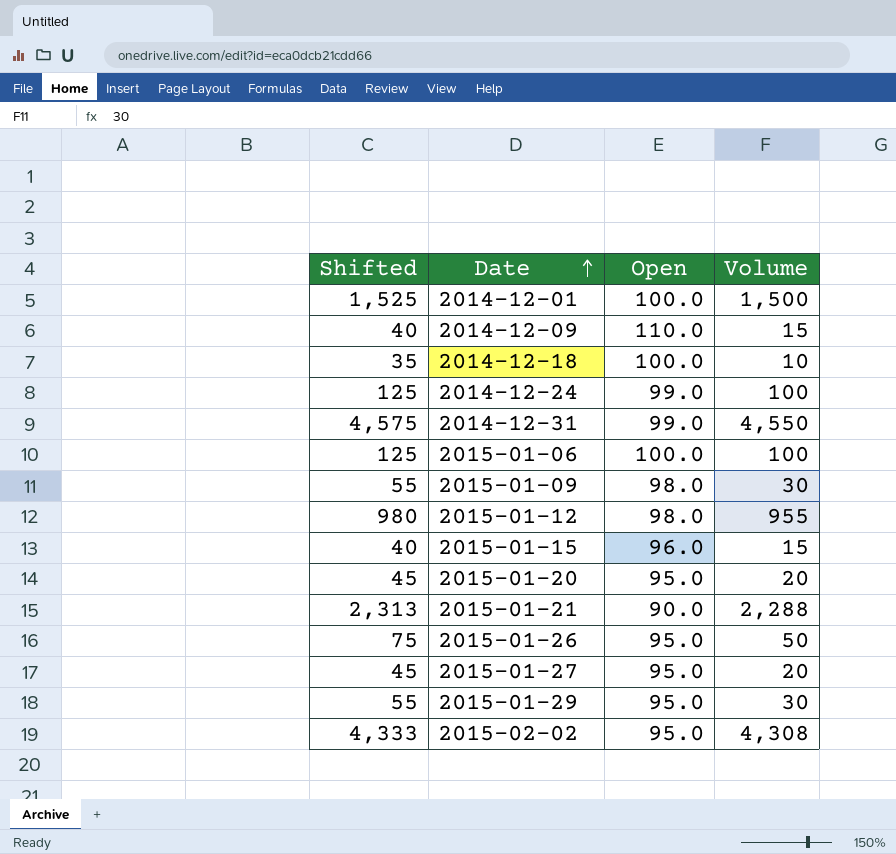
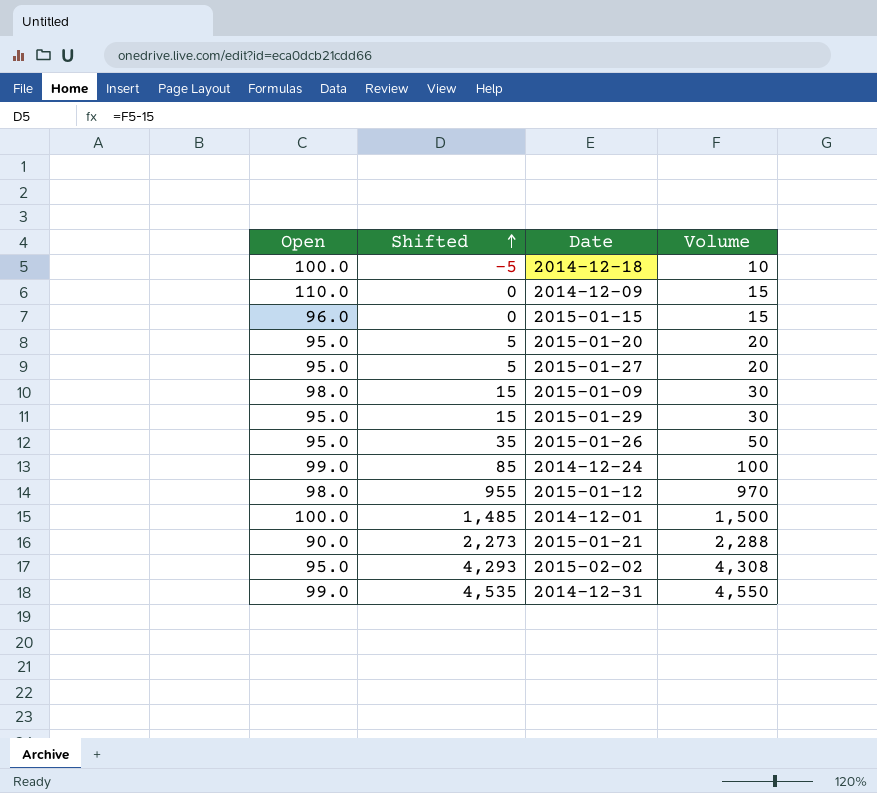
row order: Date ascending -> Shifted ascending
column Open | position: 3 -> 1
column Shifted | formula: [Volume] + 25 -> [Volume] - 15
row 2015-01-06: 125 | 100.0 | 100 -> none
2015-01-12 | Volume: 955 -> 970

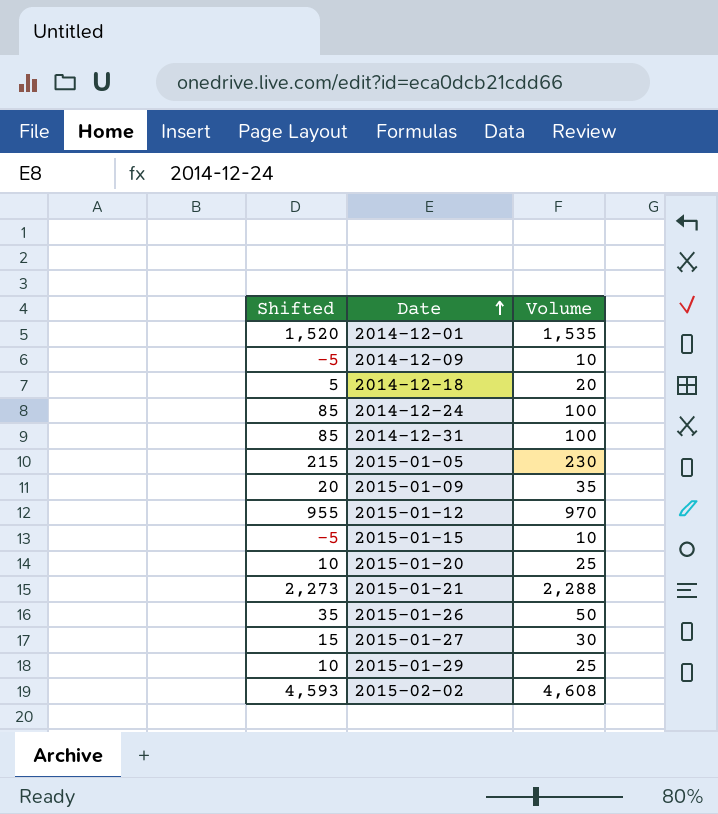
row order: Shifted ascending -> Date ascending
column Open | position: 1 -> none
2014-12-01 | Shifted: 1,485 -> 1,520
2014-12-01 | Volume: 1,500 -> 1,535
2014-12-09 | Shifted: 0 -> -5
2014-12-09 | Volume: 15 -> 10
2014-12-18 | Shifted: -5 -> 5
2014-12-18 | Volume: 10 -> 20
2014-12-31 | Shifted: 4,535 -> 85
2014-12-31 | Volume: 4,550 -> 100
row 2015-01-05: none -> 215 | 230
2015-01-09 | Shifted: 15 -> 20
2015-01-09 | Volume: 30 -> 35
2015-01-15 | Shifted: 0 -> -5
2015-01-15 | Volume: 15 -> 10
2015-01-20 | Shifted: 5 -> 10
2015-01-20 | Volume: 20 -> 25
2015-01-27 | Shifted: 5 -> 15
2015-01-27 | Volume: 20 -> 30
2015-01-29 | Shifted: 15 -> 10
2015-01-29 | Volume: 30 -> 25
2015-02-02 | Shifted: 4,293 -> 4,593
2015-02-02 | Volume: 4,308 -> 4,608

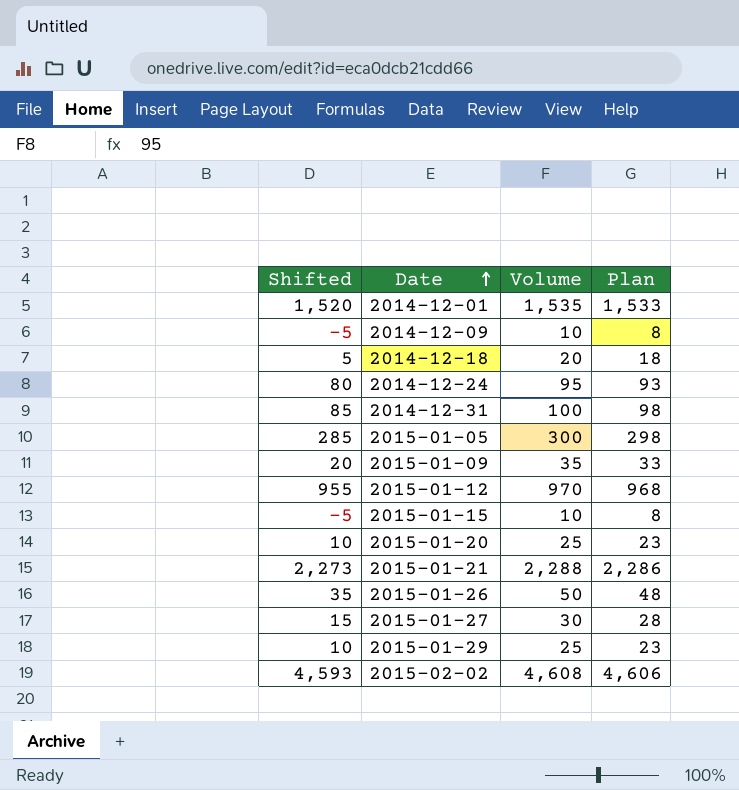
column Plan | formula: none -> [Volume] - 2
2014-12-24 | Shifted: 85 -> 80
2014-12-24 | Volume: 100 -> 95
2015-01-05 | Shifted: 215 -> 285
2015-01-05 | Volume: 230 -> 300

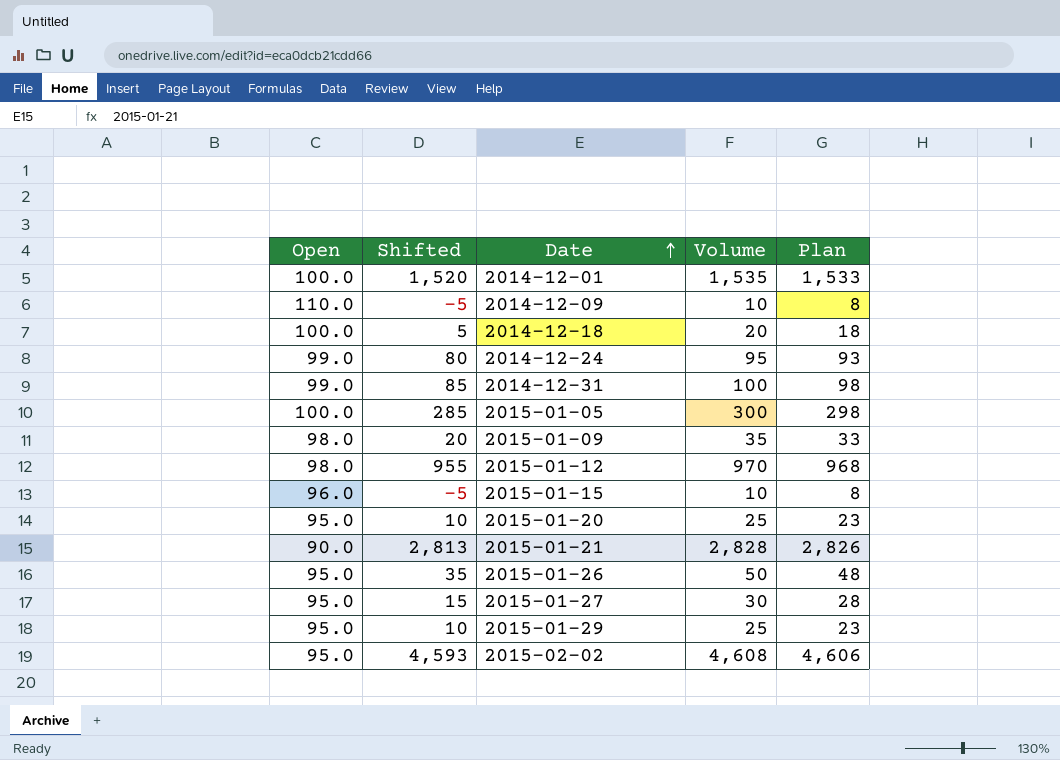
column Open | position: none -> 1
2015-01-21 | Shifted: 2,273 -> 2,813
2015-01-21 | Volume: 2,288 -> 2,828
2015-01-21 | Plan: 2,286 -> 2,826

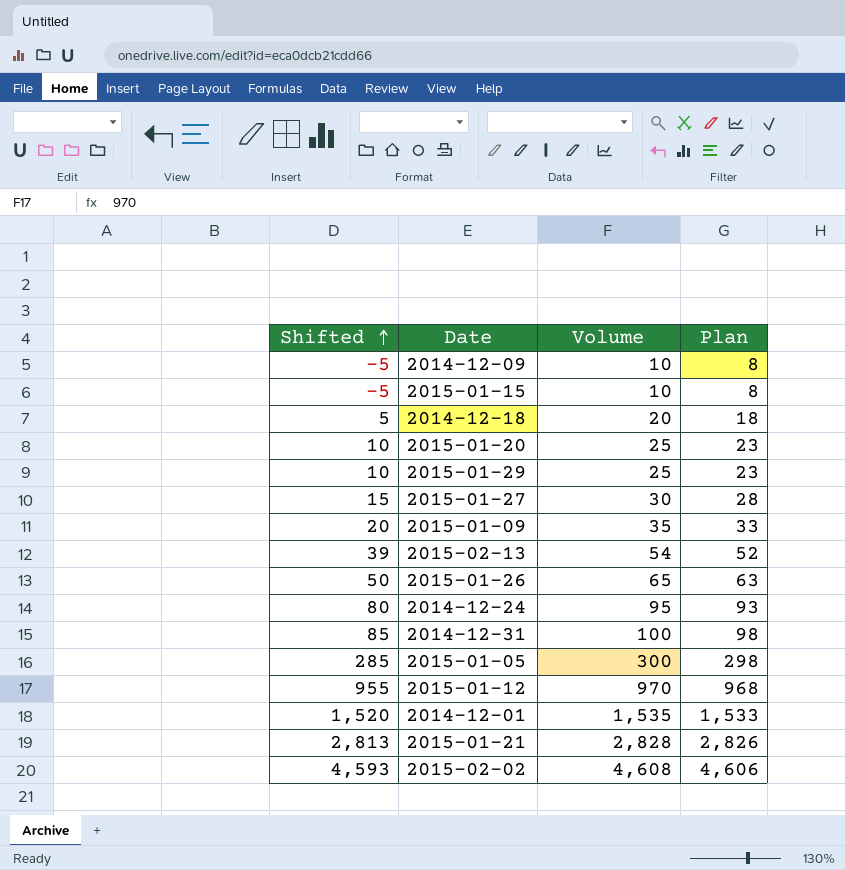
row order: Date ascending -> Shifted ascending
column Open | position: 1 -> none
row 2015-02-13: none -> 39 | 54 | 52
2015-01-26 | Shifted: 35 -> 50
2015-01-26 | Volume: 50 -> 65
2015-01-26 | Plan: 48 -> 63

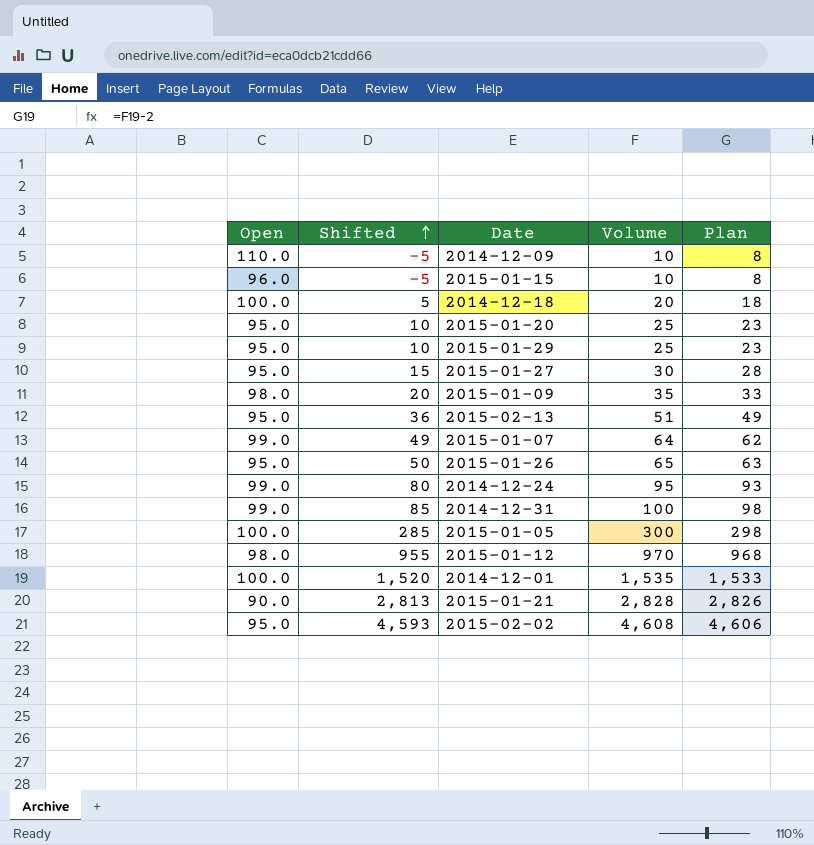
column Open | position: none -> 1
2015-02-13 | Shifted: 39 -> 36
2015-02-13 | Volume: 54 -> 51
2015-02-13 | Plan: 52 -> 49
row 2015-01-07: none -> 99.0 | 49 | 64 | 62

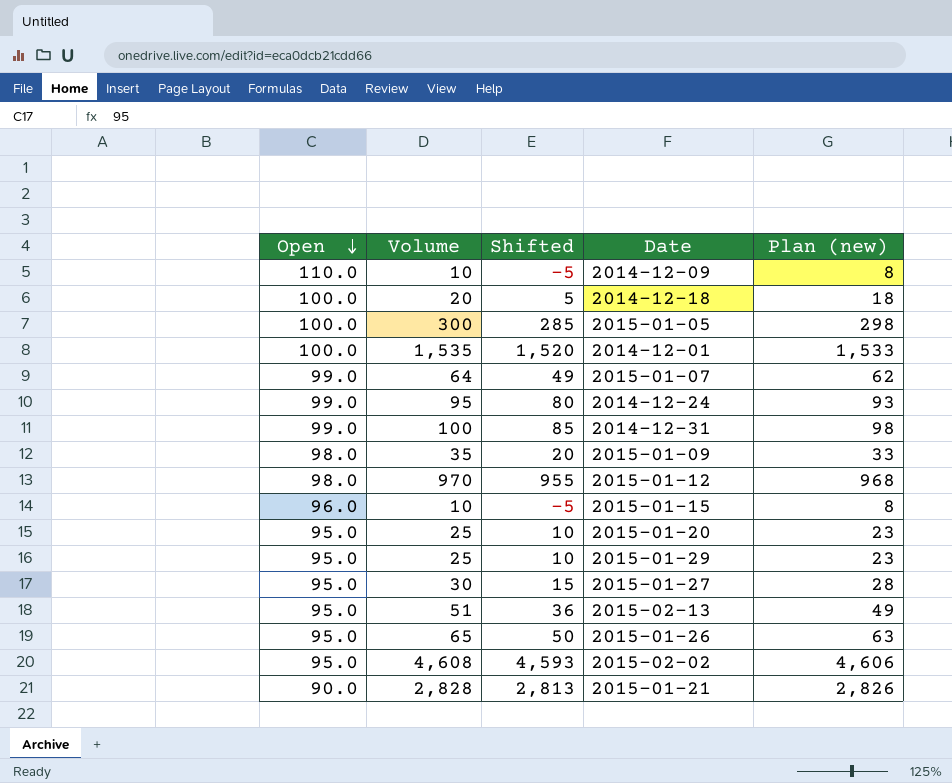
row order: Shifted ascending -> Open descending
column Volume | position: 4 -> 2
column name: Plan -> Plan (new)

